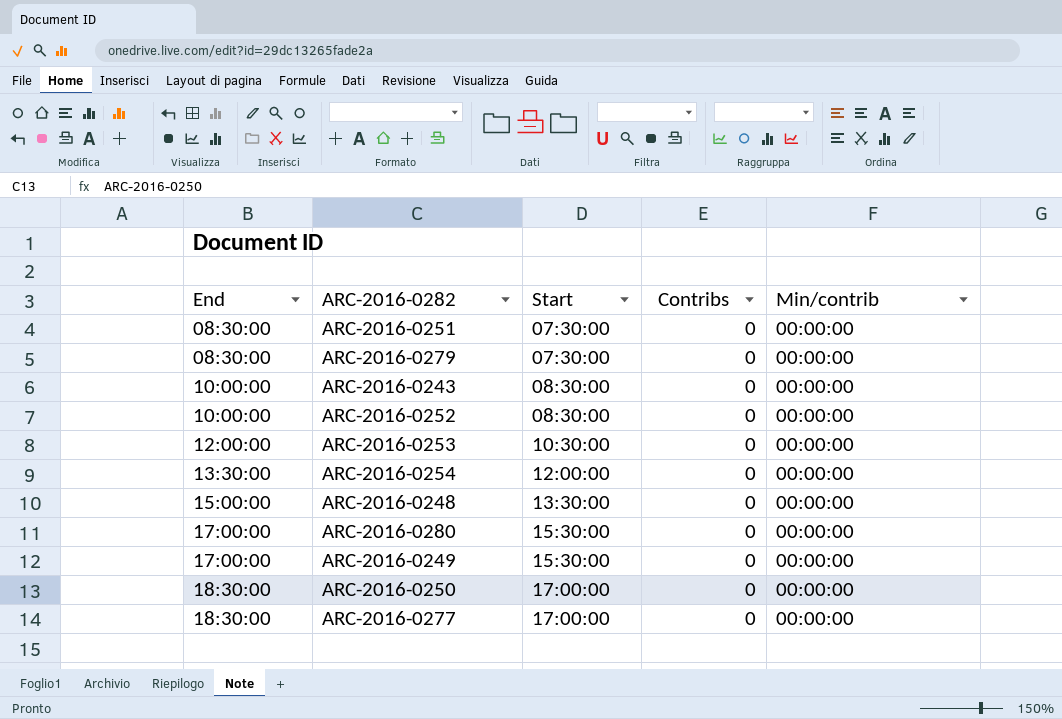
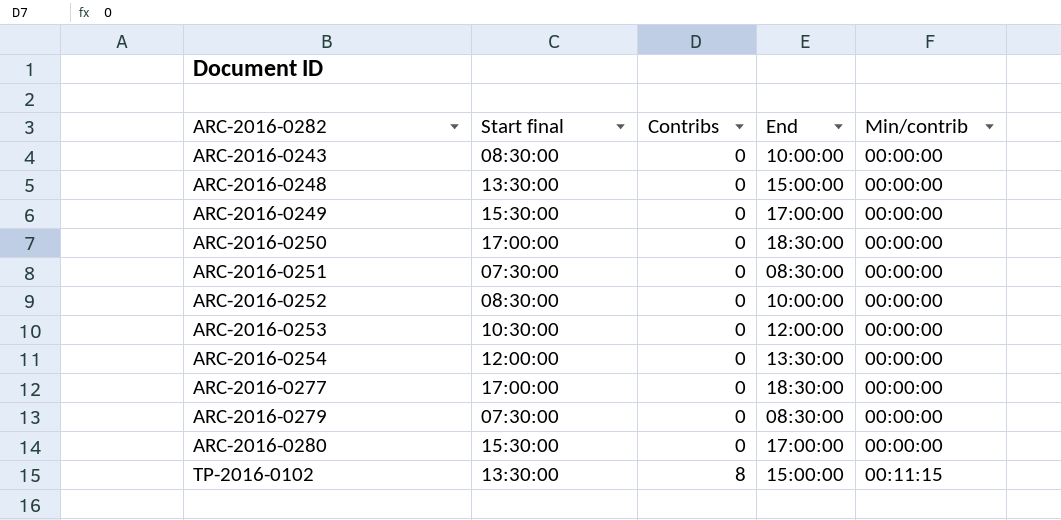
row order: End ascending -> ARC-2016-0282 ascending
column name: Start -> Start final
column End | position: 1 -> 4
row TP-2016-0102: none -> 13:30:00 | 8 | 15:00:00 | 00:11:15

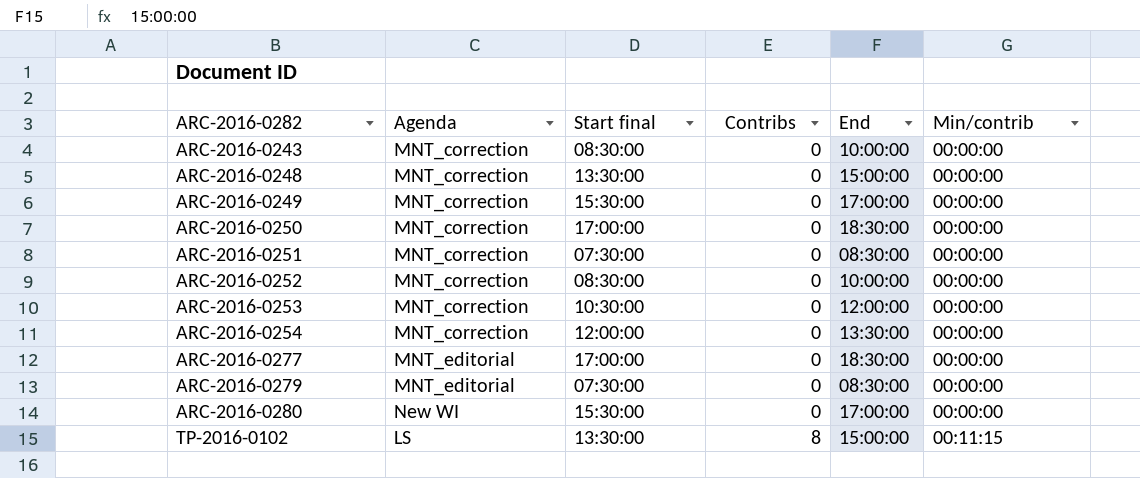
column Agenda | position: none -> 2

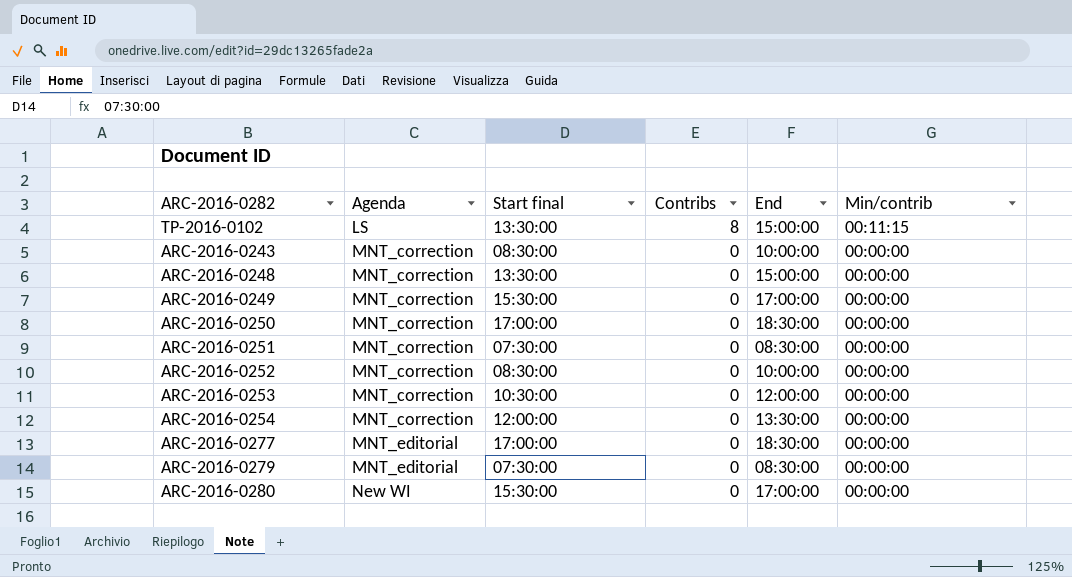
row order: ARC-2016-0282 ascending -> Agenda ascending

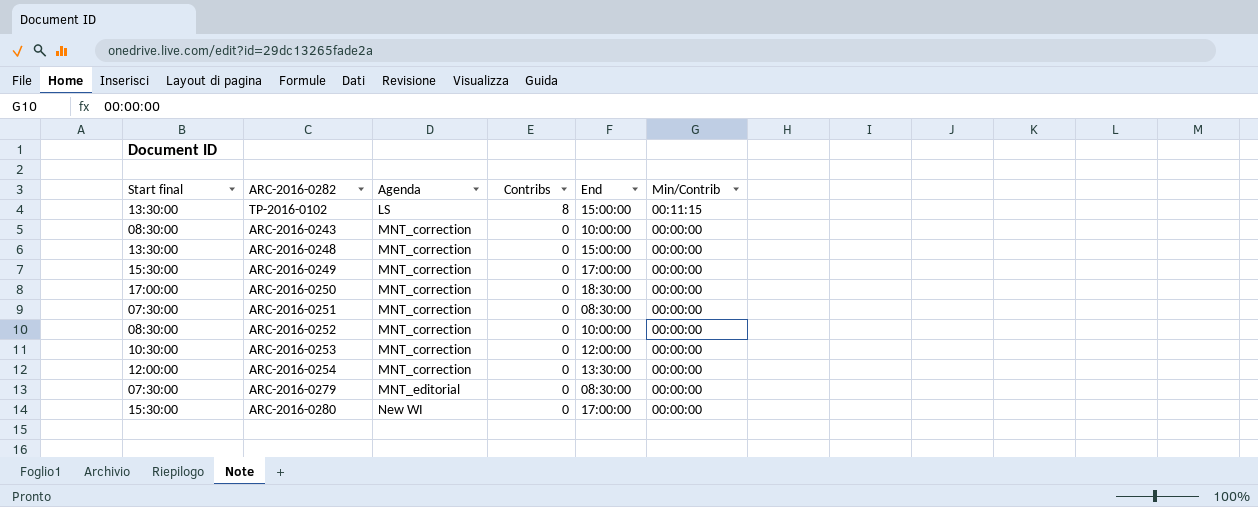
column Start final | position: 3 -> 1
column name: Min/contrib -> Min/Contrib
row ARC-2016-0277: MNT_editorial | 17:00:00 | 0 | 18:30:00 | 00:00:00 -> none

